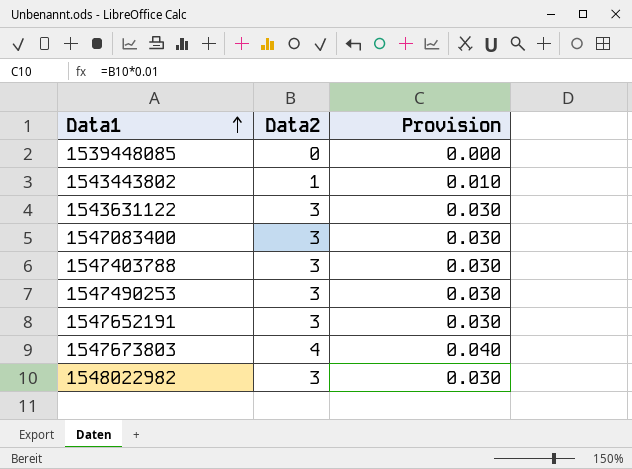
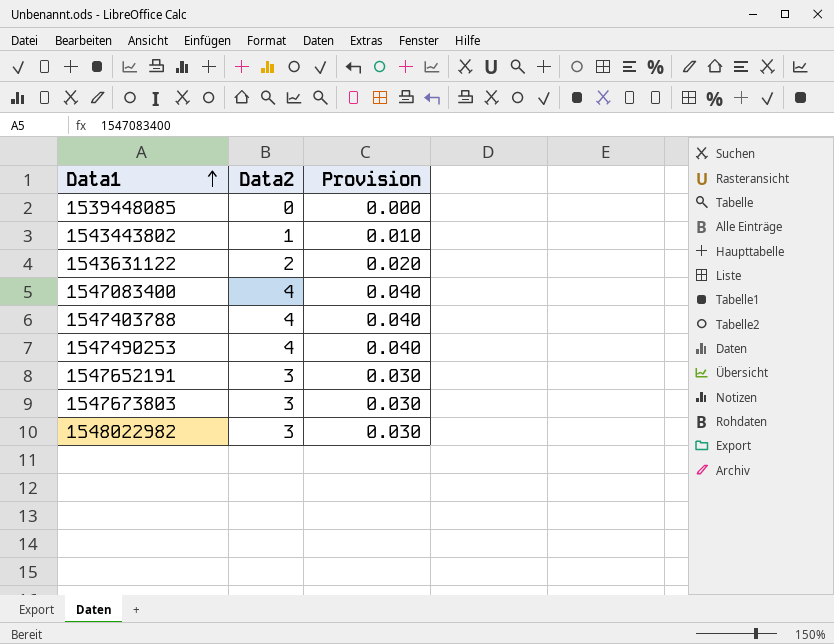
1543631122 | Data2: 3 -> 2
1543631122 | Provision: 0.030 -> 0.020
1547083400 | Data2: 3 -> 4
1547083400 | Provision: 0.030 -> 0.040
1547403788 | Data2: 3 -> 4
1547403788 | Provision: 0.030 -> 0.040
1547490253 | Data2: 3 -> 4
1547490253 | Provision: 0.030 -> 0.040
1547673803 | Data2: 4 -> 3
1547673803 | Provision: 0.040 -> 0.030

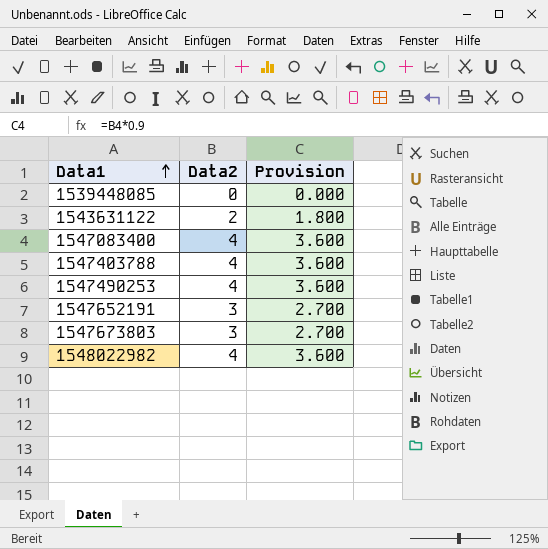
column Provision | formula: [Data2] * 0.01 -> [Data2] * 0.9
row 1543443802: 1 | 0.010 -> none
1548022982 | Data2: 3 -> 4

